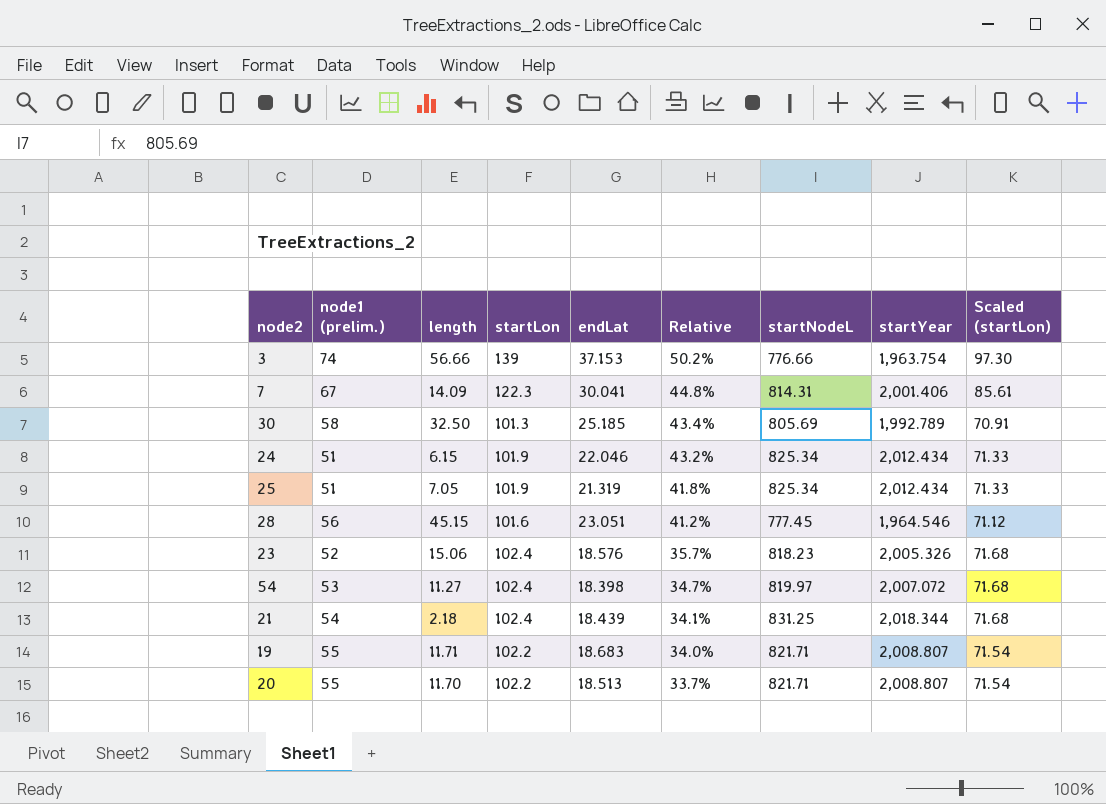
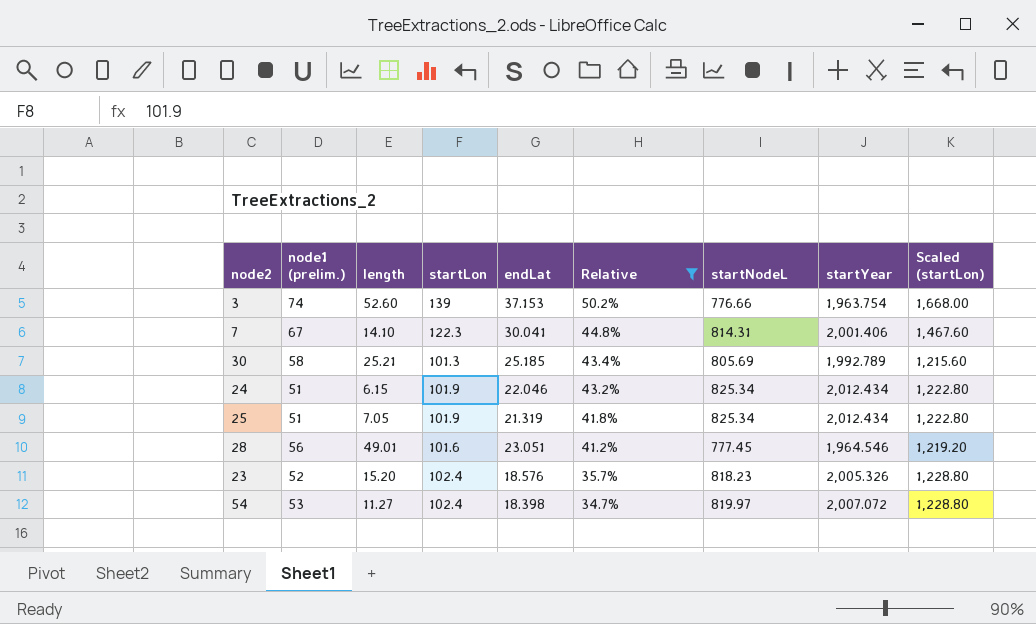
filter: none -> Relative >= 34.7%
column Scaled (startLon) | formula: [startLon] * 0.7 -> [startLon] * 12
3 | length: 56.66 -> 52.60
7 | length: 14.09 -> 14.10
30 | length: 32.50 -> 25.21
28 | length: 45.15 -> 49.01
23 | length: 15.06 -> 15.20

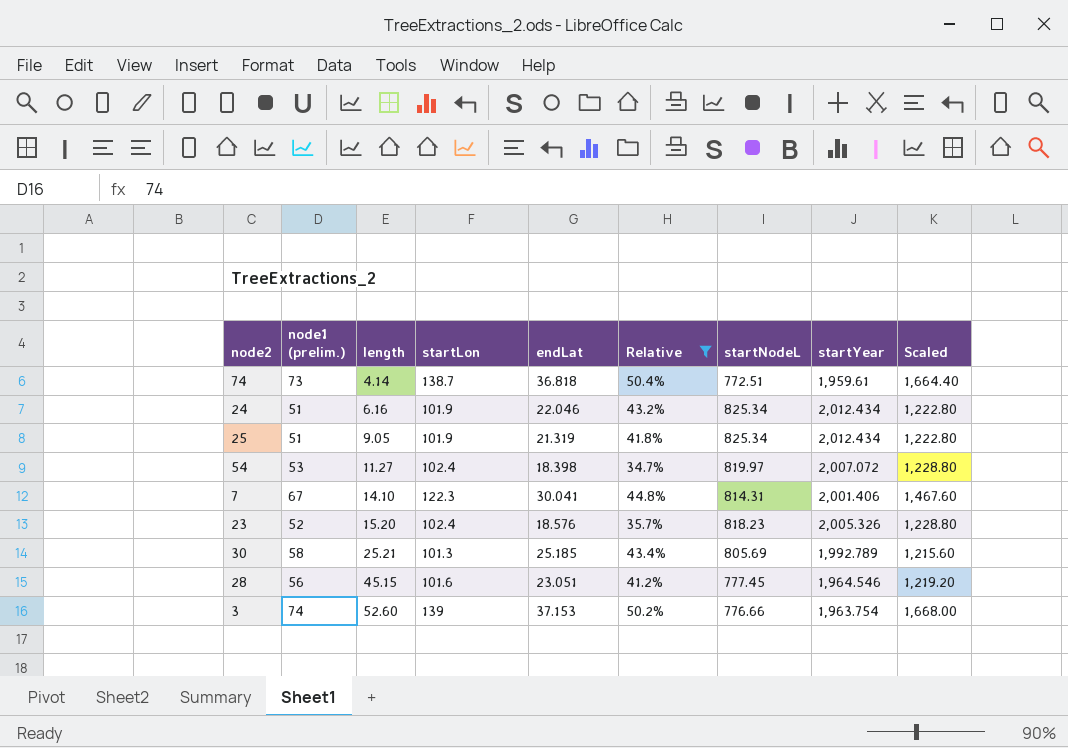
row order: Relative descending -> length ascending
column name: Scaled (startLon) -> Scaled
row 74: none -> 73 | 4.14 | 138.7 | 36.818 | 50.4% | 772.51 | 1,959.61 | 1,664.40
24 | length: 6.15 -> 6.16
25 | length: 7.05 -> 9.05
28 | length: 49.01 -> 45.15

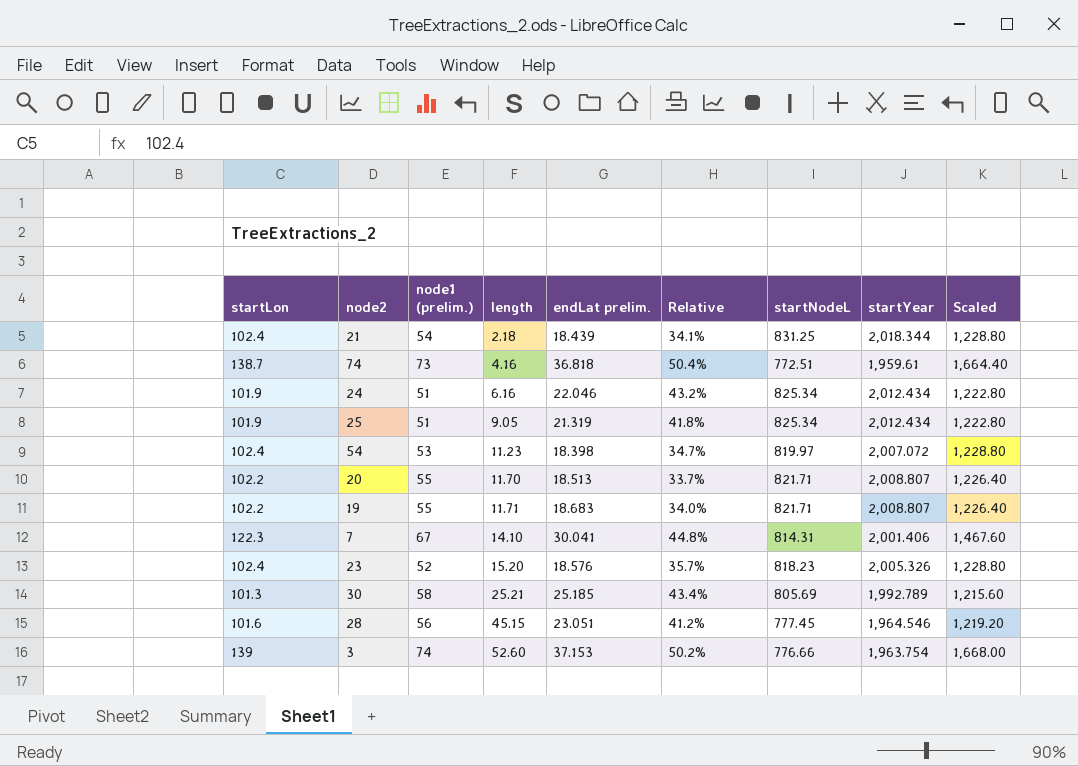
filter: Relative >= 34.7% -> none
column startLon | position: 4 -> 1
column name: endLat -> endLat prelim.
74 | length: 4.14 -> 4.16
54 | length: 11.27 -> 11.23

